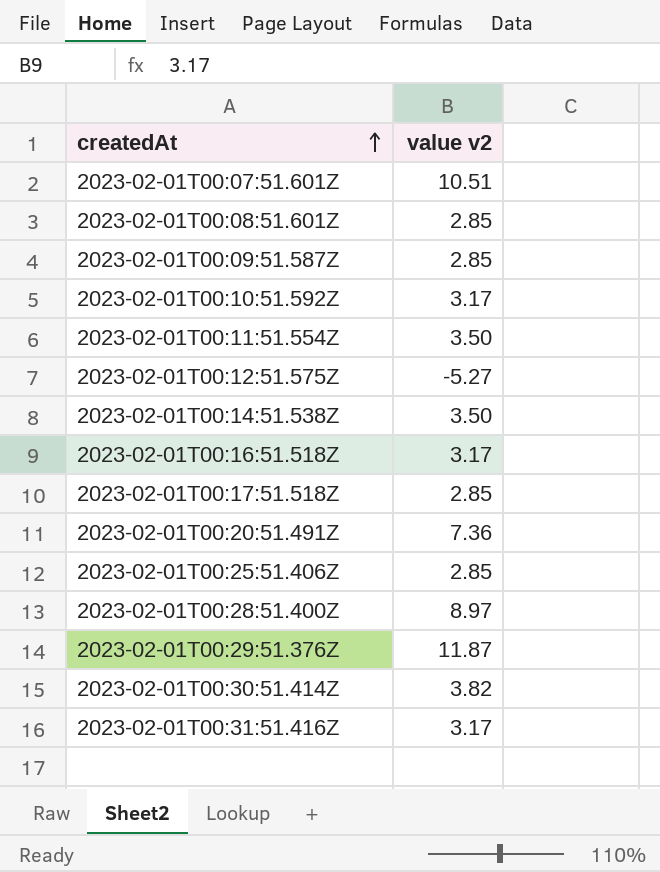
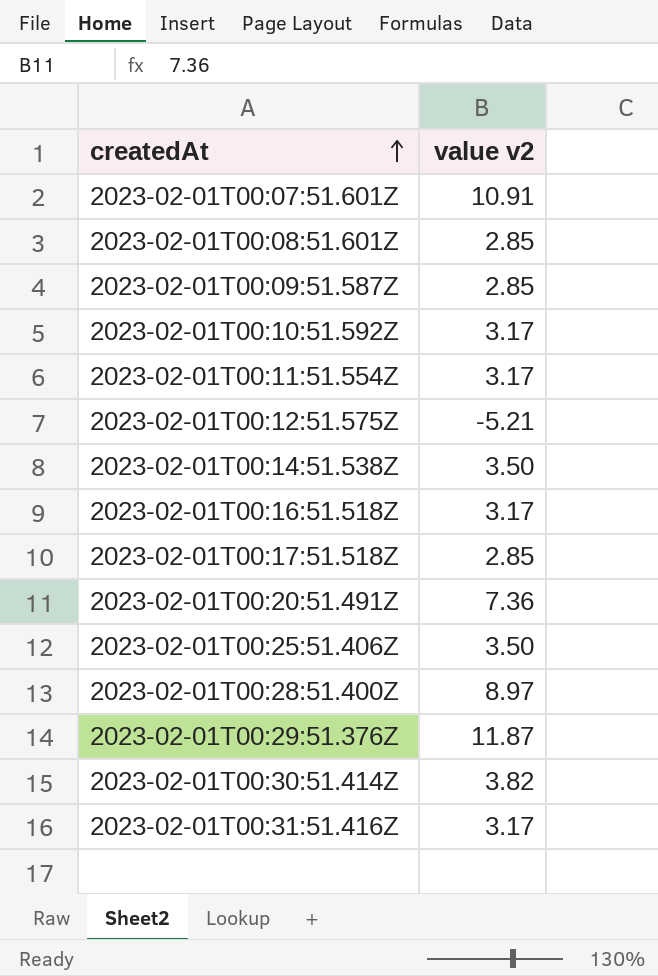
2023-02-01T00:07:51.601Z | value v2: 10.51 -> 10.91
2023-02-01T00:11:51.554Z | value v2: 3.50 -> 3.17
2023-02-01T00:12:51.575Z | value v2: -5.27 -> -5.21
2023-02-01T00:25:51.406Z | value v2: 2.85 -> 3.50

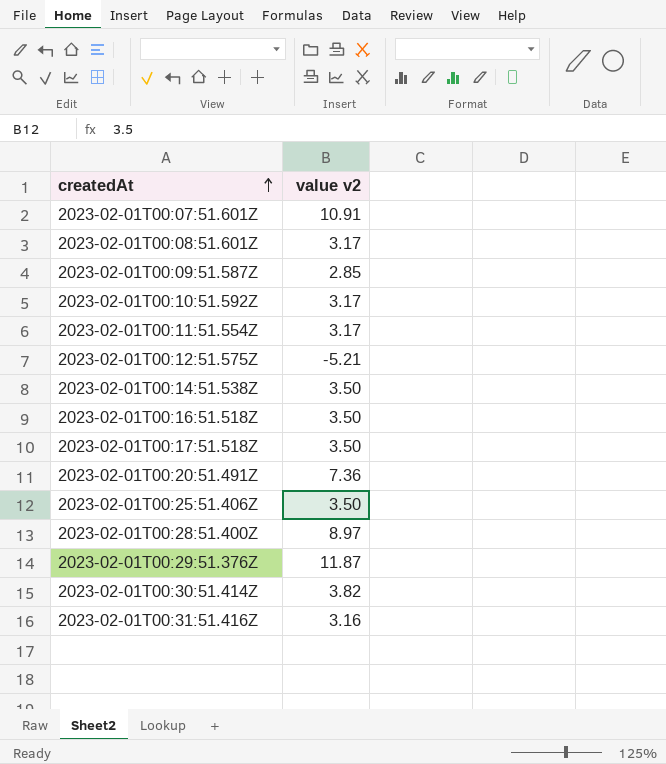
2023-02-01T00:08:51.601Z | value v2: 2.85 -> 3.17
2023-02-01T00:16:51.518Z | value v2: 3.17 -> 3.50
2023-02-01T00:17:51.518Z | value v2: 2.85 -> 3.50
2023-02-01T00:31:51.416Z | value v2: 3.17 -> 3.16

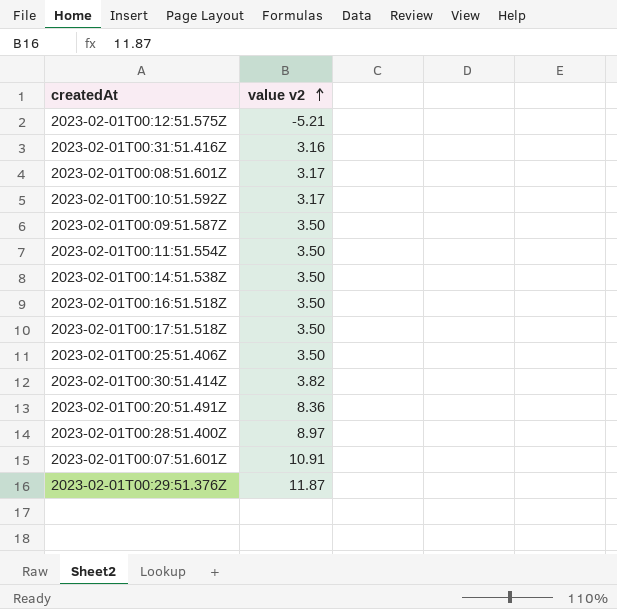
row order: createdAt ascending -> value v2 ascending
2023-02-01T00:09:51.587Z | value v2: 2.85 -> 3.50
2023-02-01T00:11:51.554Z | value v2: 3.17 -> 3.50
2023-02-01T00:20:51.491Z | value v2: 7.36 -> 8.36

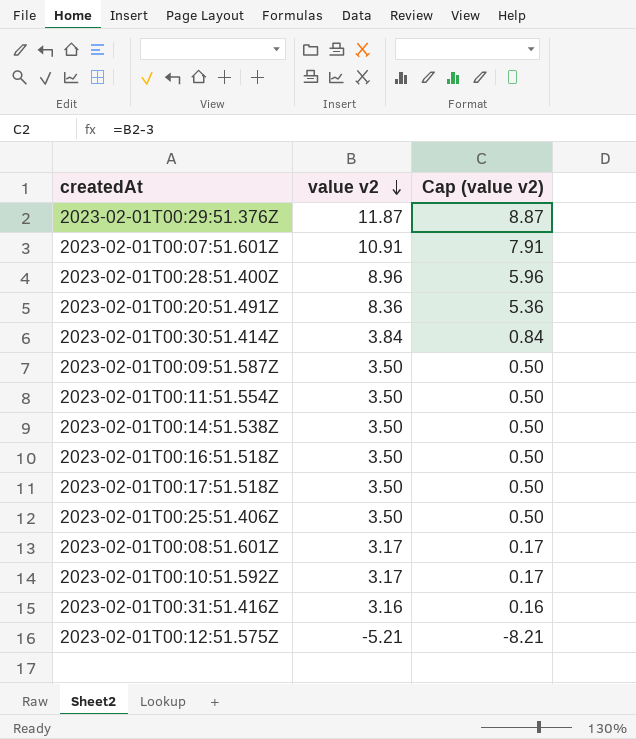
row order: value v2 ascending -> value v2 descending
column Cap (value v2) | formula: none -> [value v2] - 3
2023-02-01T00:28:51.400Z | value v2: 8.97 -> 8.96
2023-02-01T00:30:51.414Z | value v2: 3.82 -> 3.84

